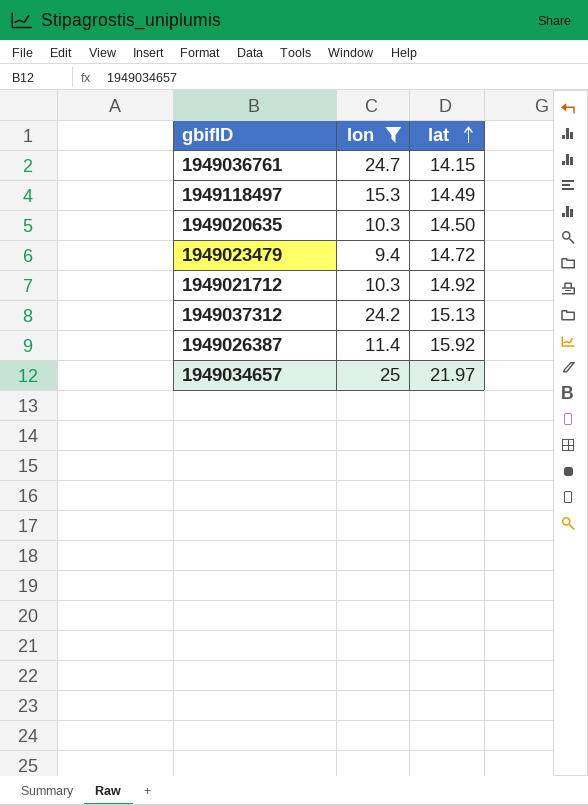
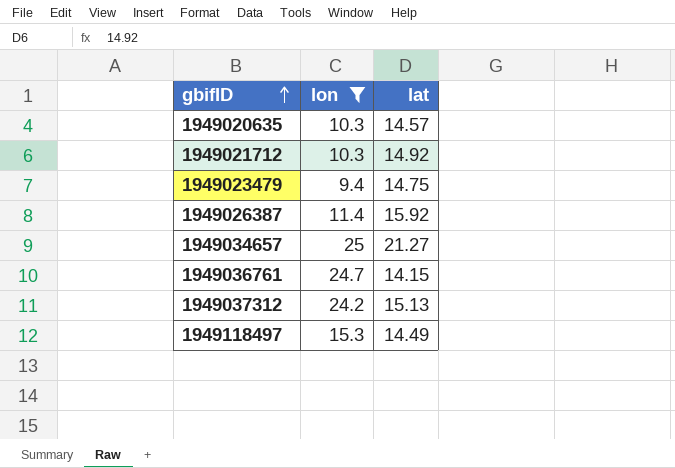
row order: lat ascending -> gbifID ascending
1949020635 | lat: 14.50 -> 14.57
1949023479 | lat: 14.72 -> 14.75
1949034657 | lat: 21.97 -> 21.27

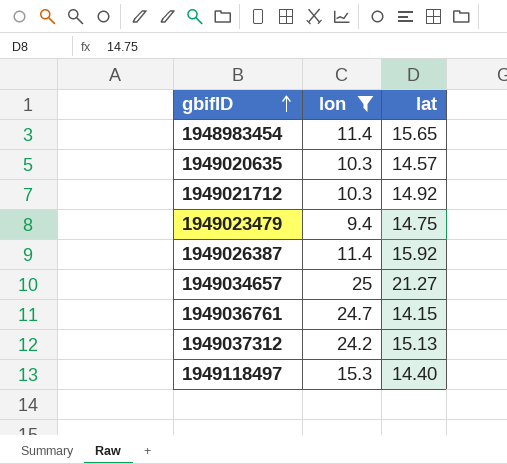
row 1948983454: none -> 11.4 | 15.65
1949118497 | lat: 14.49 -> 14.40

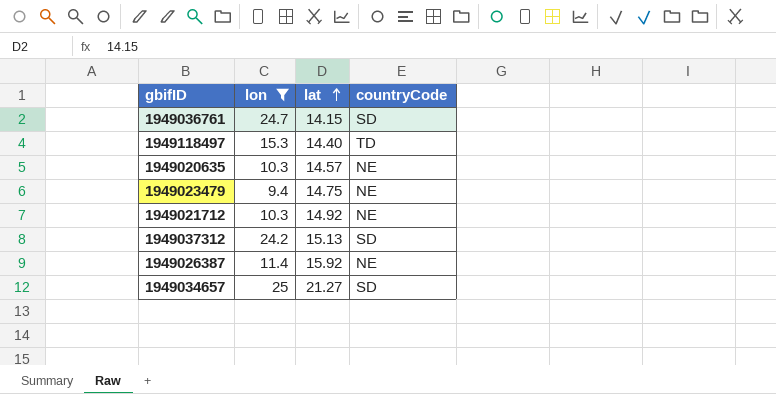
row order: gbifID ascending -> lat ascending
column countryCode | position: none -> 4
row 1948983454: 11.4 | 15.65 -> none

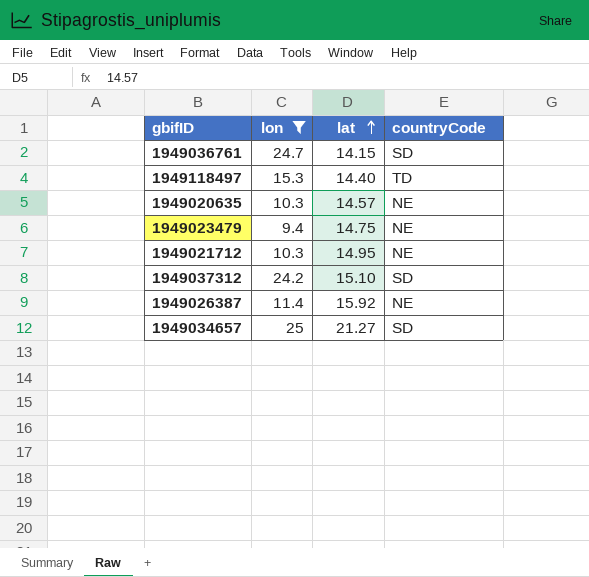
1949021712 | lat: 14.92 -> 14.95
1949037312 | lat: 15.13 -> 15.10

